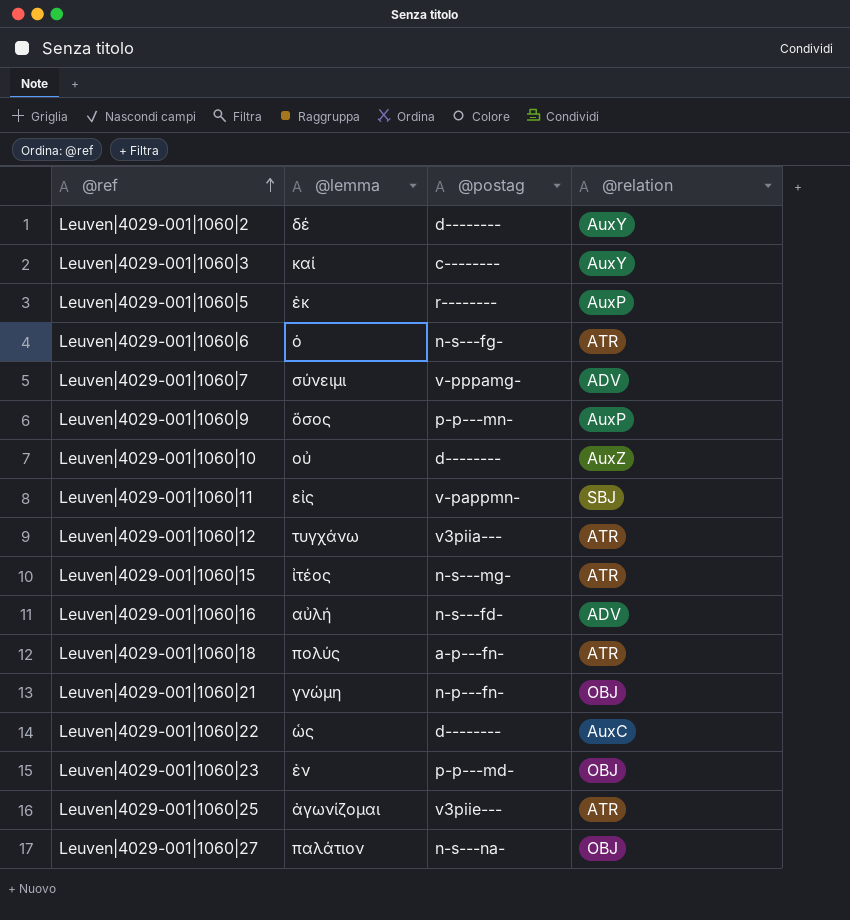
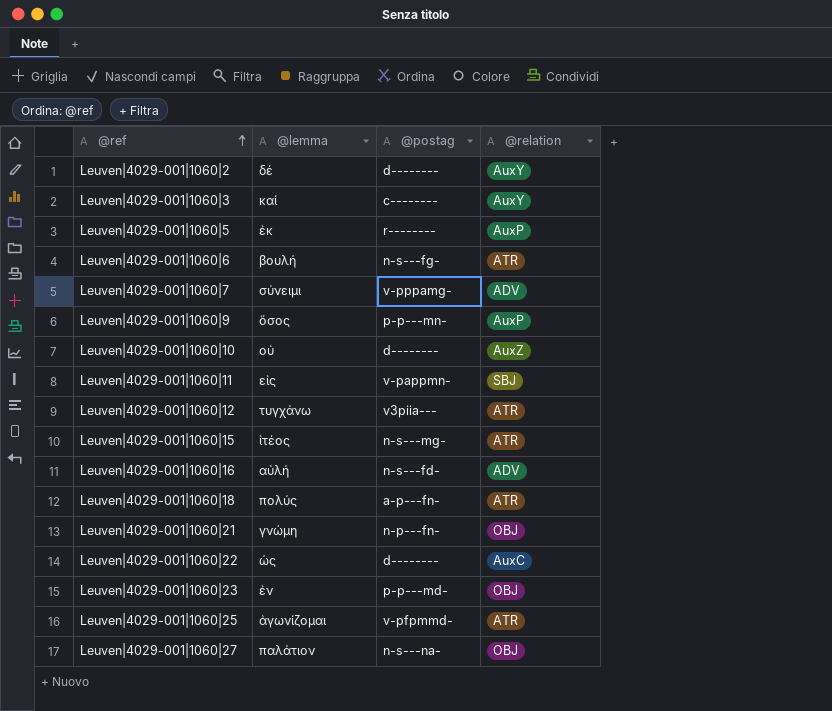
Leuven|4029-001|1060|6 | @lemma: ὁ -> βουλή
Leuven|4029-001|1060|25 | @postag: v3piie--- -> v-pfpmmd-

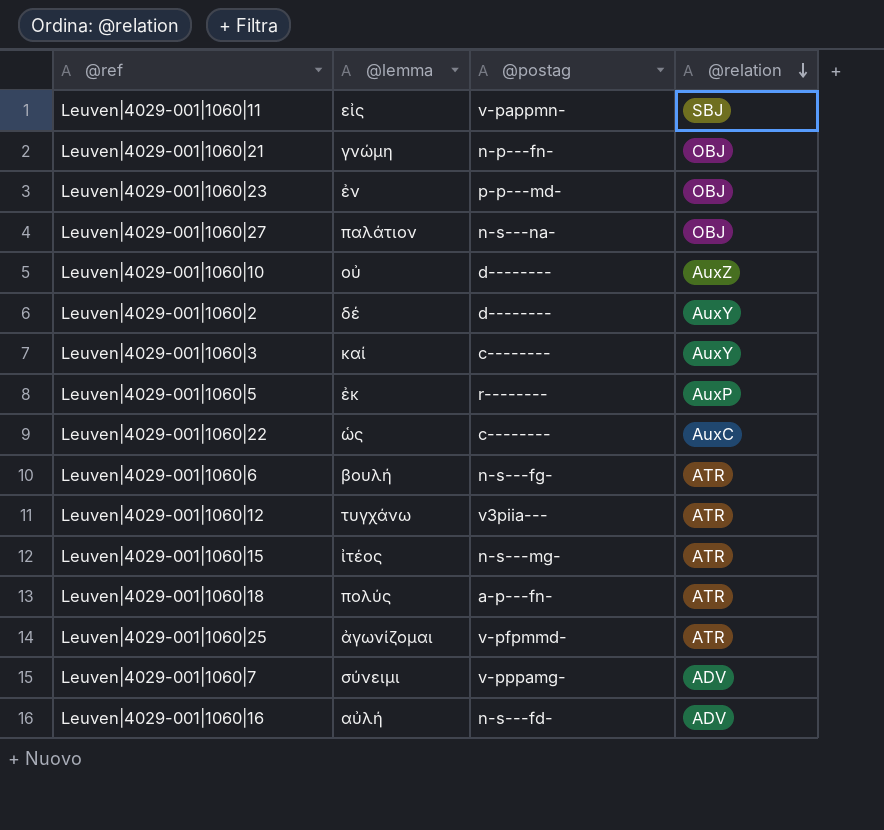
row order: @ref ascending -> @relation descending
row Leuven|4029-001|1060|9: ὅσος | p-p---mn- | AuxP -> none
Leuven|4029-001|1060|22 | @postag: d-------- -> c--------

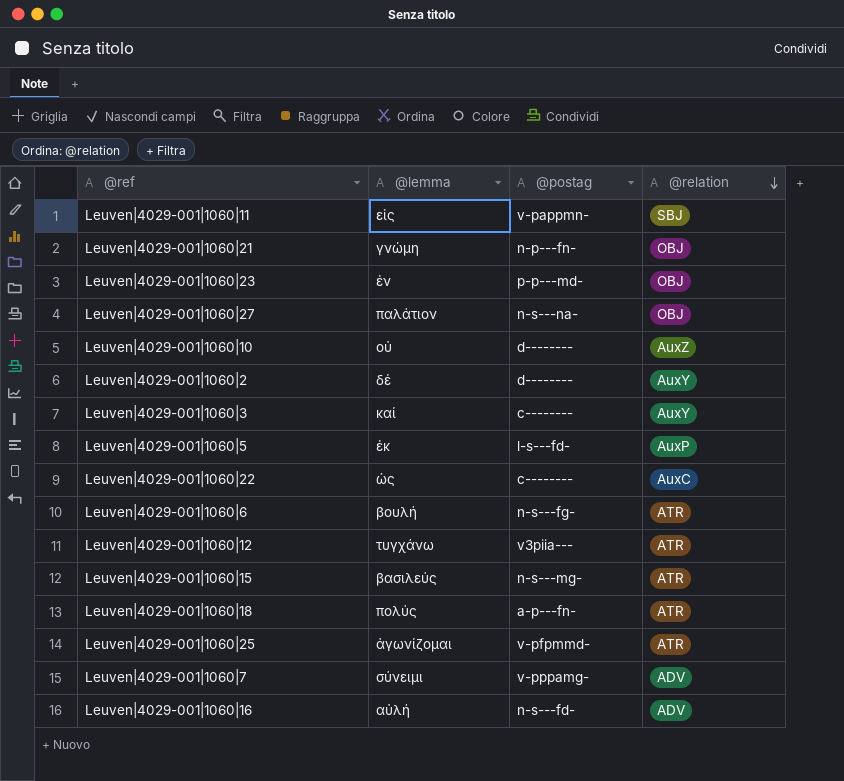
Leuven|4029-001|1060|5 | @postag: r-------- -> l-s---fd-
Leuven|4029-001|1060|15 | @lemma: ἰτέος -> βασιλεύς

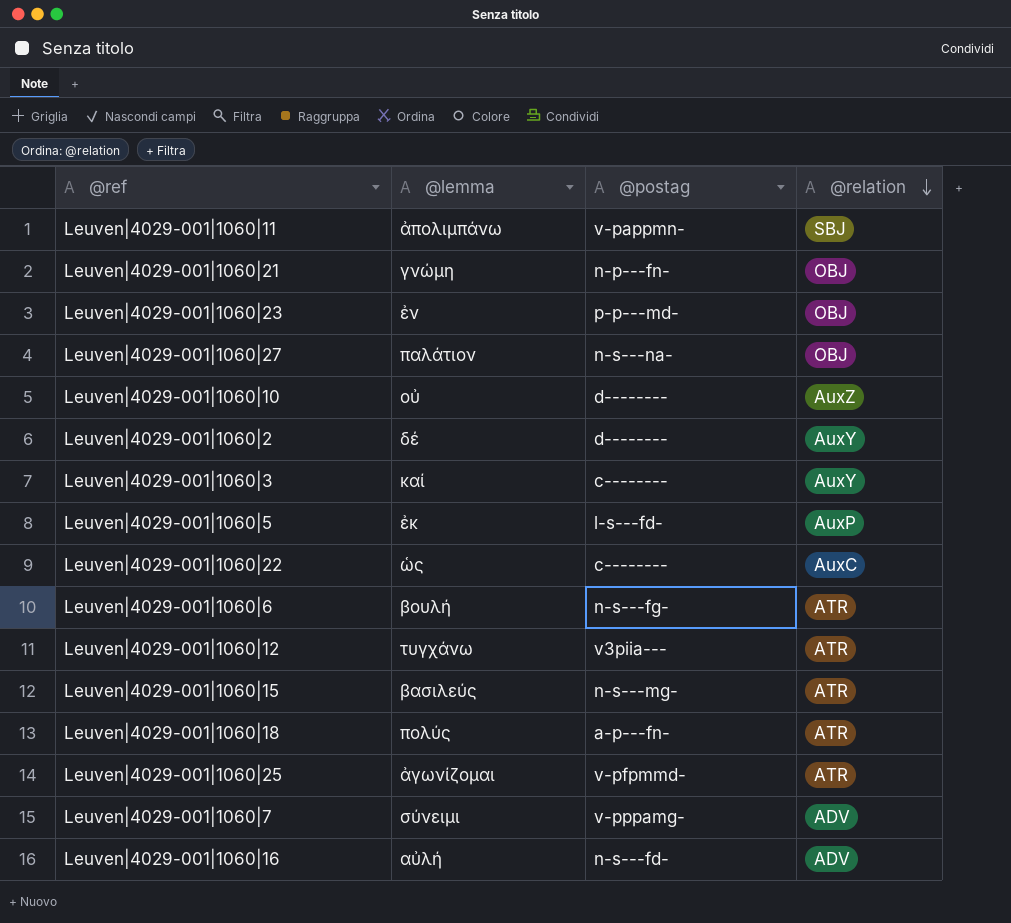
Leuven|4029-001|1060|11 | @lemma: εἰς -> ἀπολιμπάνω

